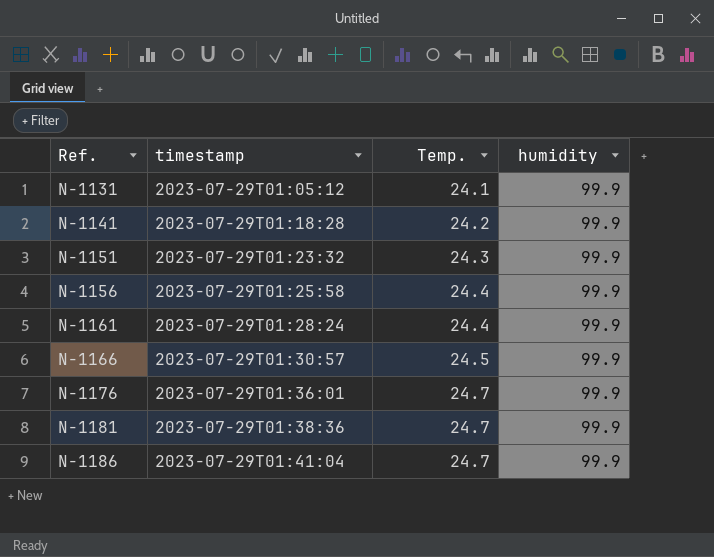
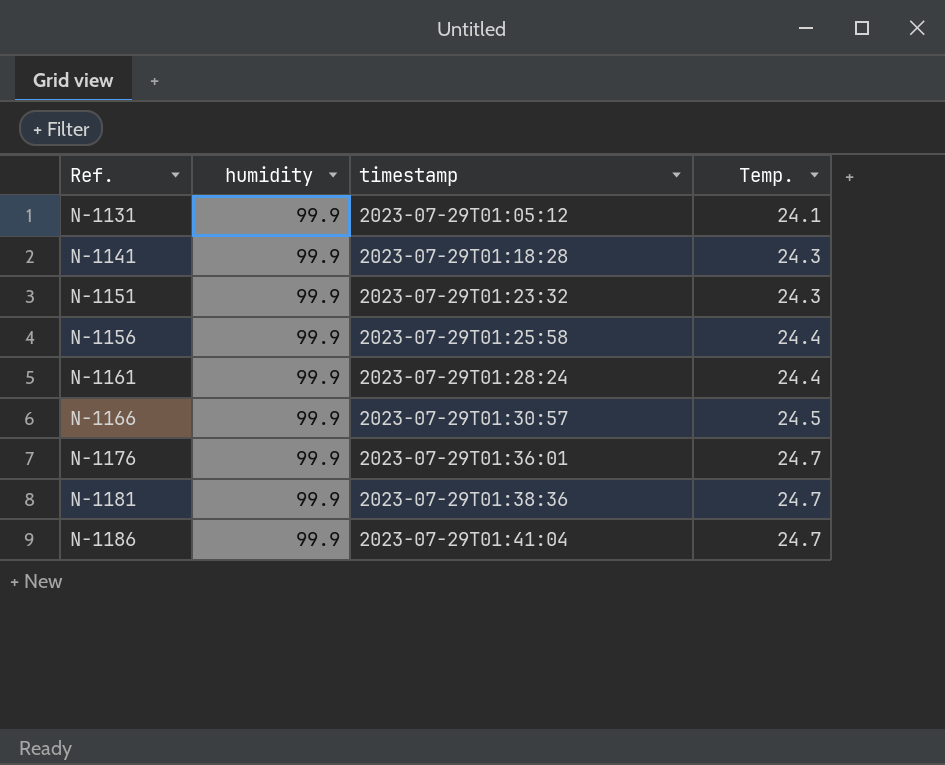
column humidity | position: 4 -> 2
N-1141 | Temp.: 24.2 -> 24.3

